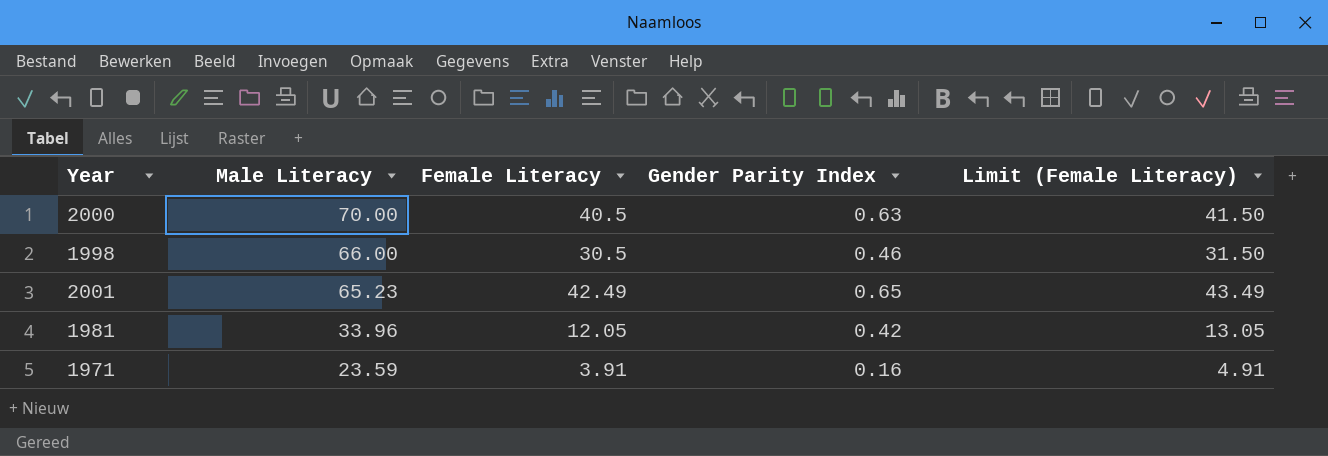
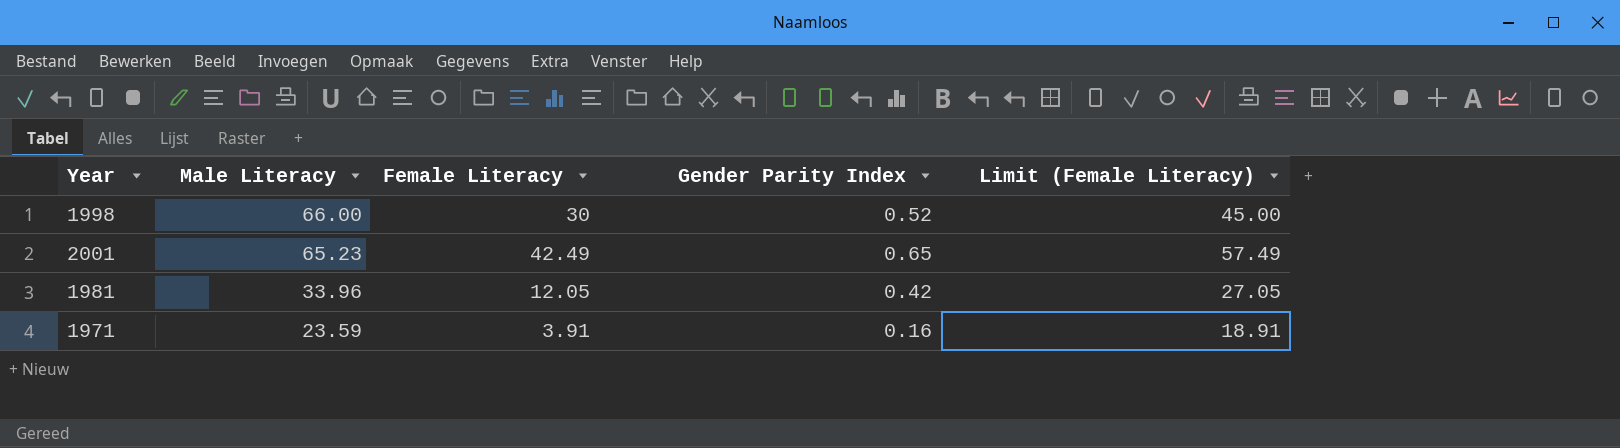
column Limit (Female Literacy) | formula: [Female Literacy] + 1 -> [Female Literacy] + 15
row 2000: 70.00 | 40.5 | 0.63 | 41.50 -> none
1998 | Female Literacy: 30.5 -> 30
1998 | Gender Parity Index: 0.46 -> 0.52

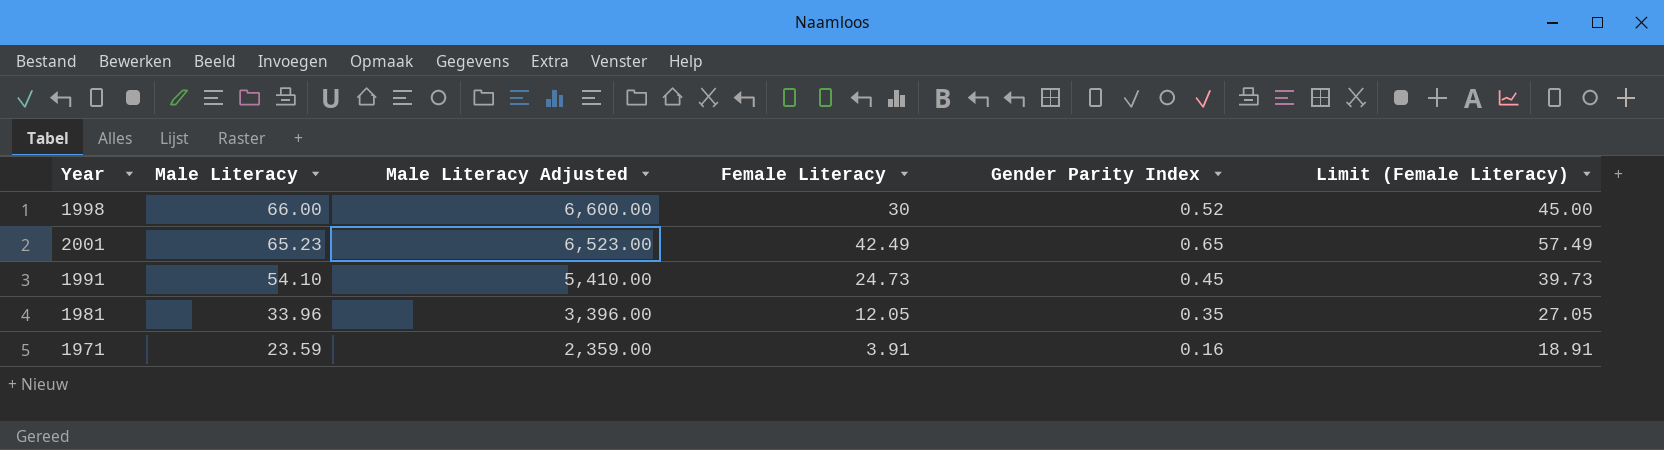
column Male Literacy Adjusted | formula: none -> [Male Literacy] * 100
row 1991: none -> 54.10 | 5,410.00 | 24.73 | 0.45 | 39.73
1981 | Gender Parity Index: 0.42 -> 0.35

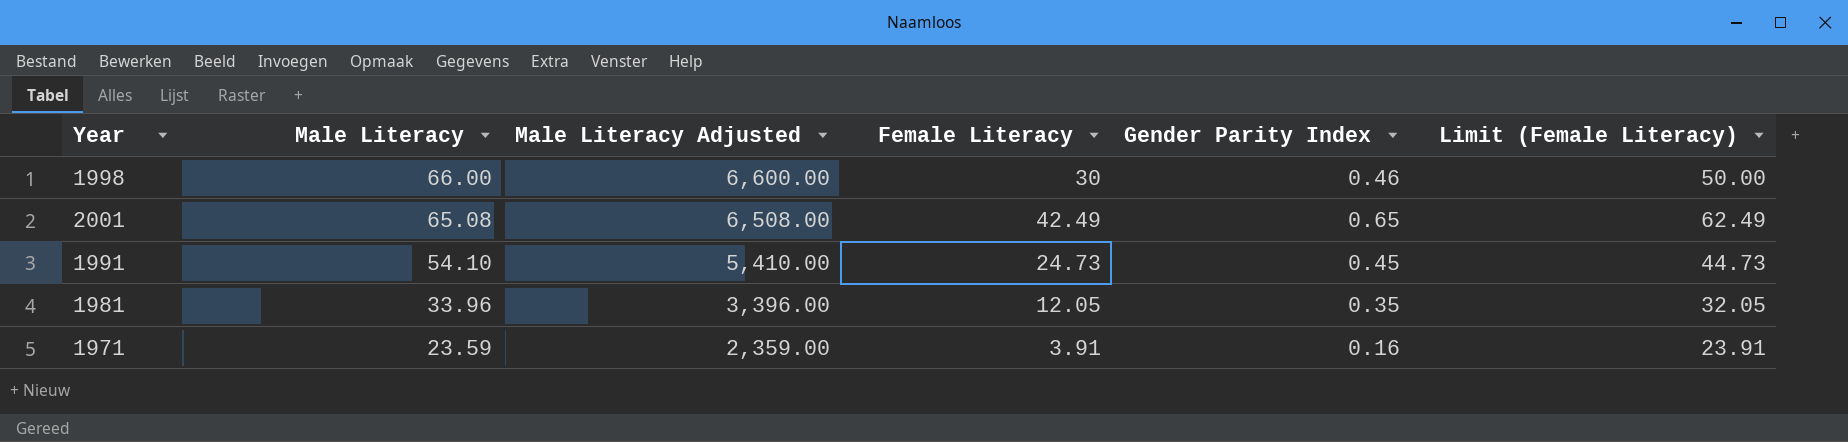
column Limit (Female Literacy) | formula: [Female Literacy] + 15 -> [Female Literacy] + 20
1998 | Gender Parity Index: 0.52 -> 0.46
2001 | Male Literacy: 65.23 -> 65.08
2001 | Male Literacy Adjusted: 6,523.00 -> 6,508.00

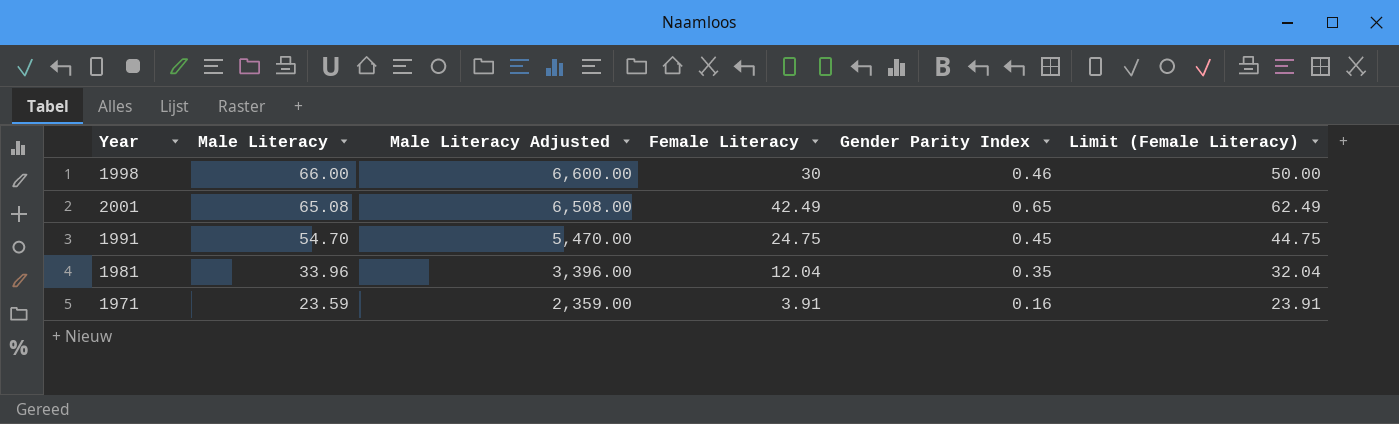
1991 | Male Literacy: 54.10 -> 54.70
1991 | Male Literacy Adjusted: 5,410.00 -> 5,470.00
1991 | Female Literacy: 24.73 -> 24.75
1991 | Limit (Female Literacy): 44.73 -> 44.75
1981 | Female Literacy: 12.05 -> 12.04
1981 | Limit (Female Literacy): 32.05 -> 32.04

